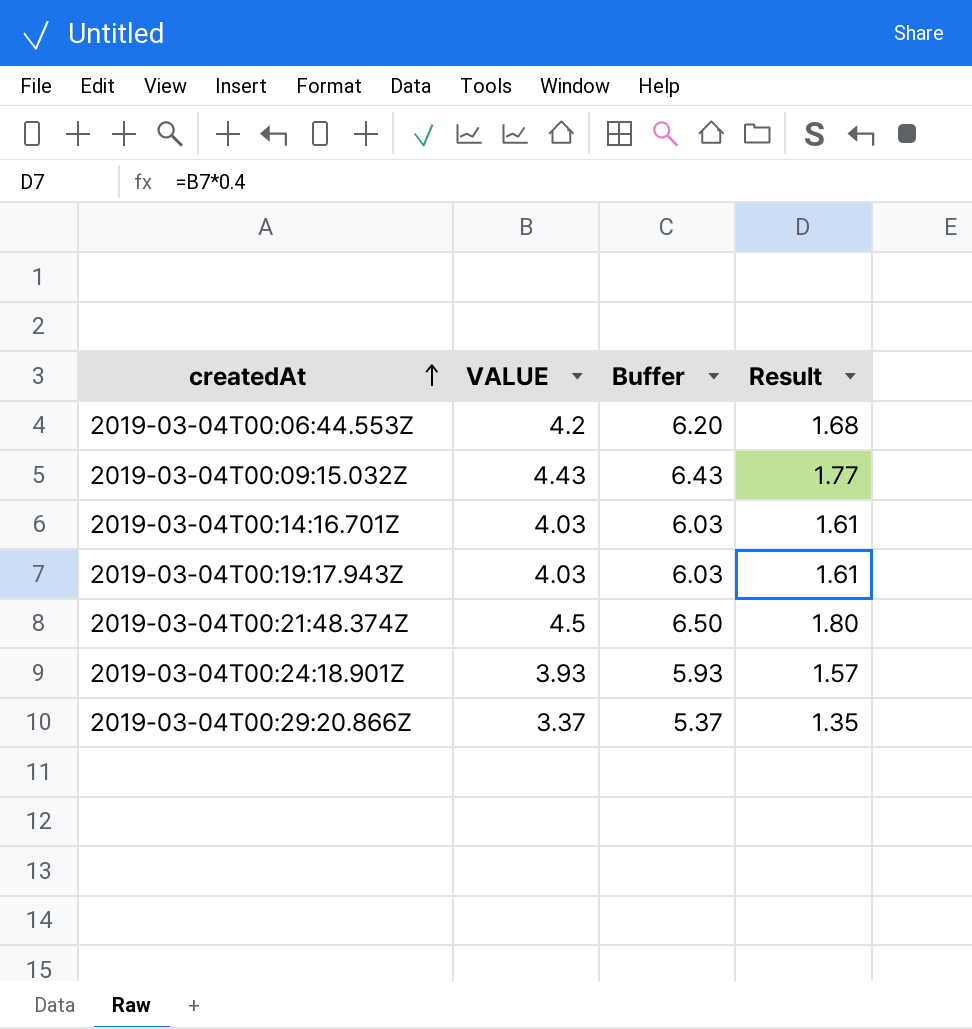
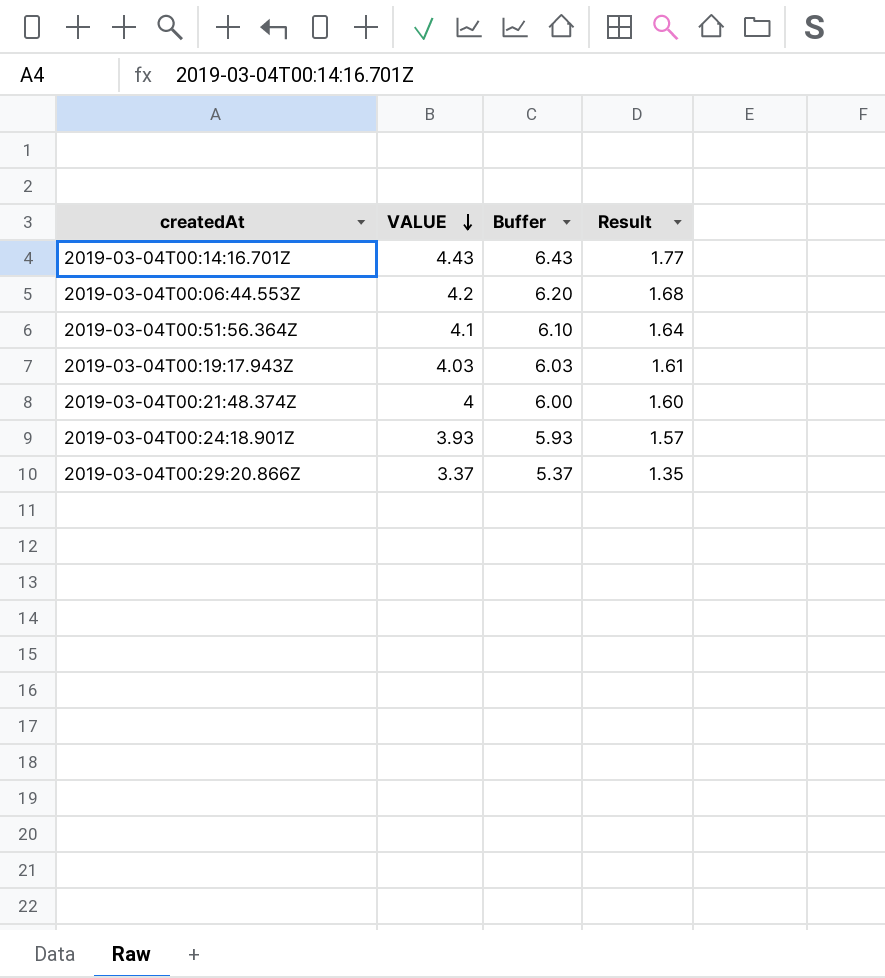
row order: createdAt ascending -> VALUE descending
row 2019-03-04T00:09:15.032Z: 4.43 | 6.43 | 1.77 -> none
2019-03-04T00:14:16.701Z | VALUE: 4.03 -> 4.43
2019-03-04T00:14:16.701Z | Buffer: 6.03 -> 6.43
2019-03-04T00:14:16.701Z | Result: 1.61 -> 1.77
row 2019-03-04T00:51:56.364Z: none -> 4.1 | 6.10 | 1.64
2019-03-04T00:21:48.374Z | VALUE: 4.5 -> 4
2019-03-04T00:21:48.374Z | Buffer: 6.50 -> 6.00
2019-03-04T00:21:48.374Z | Result: 1.80 -> 1.60

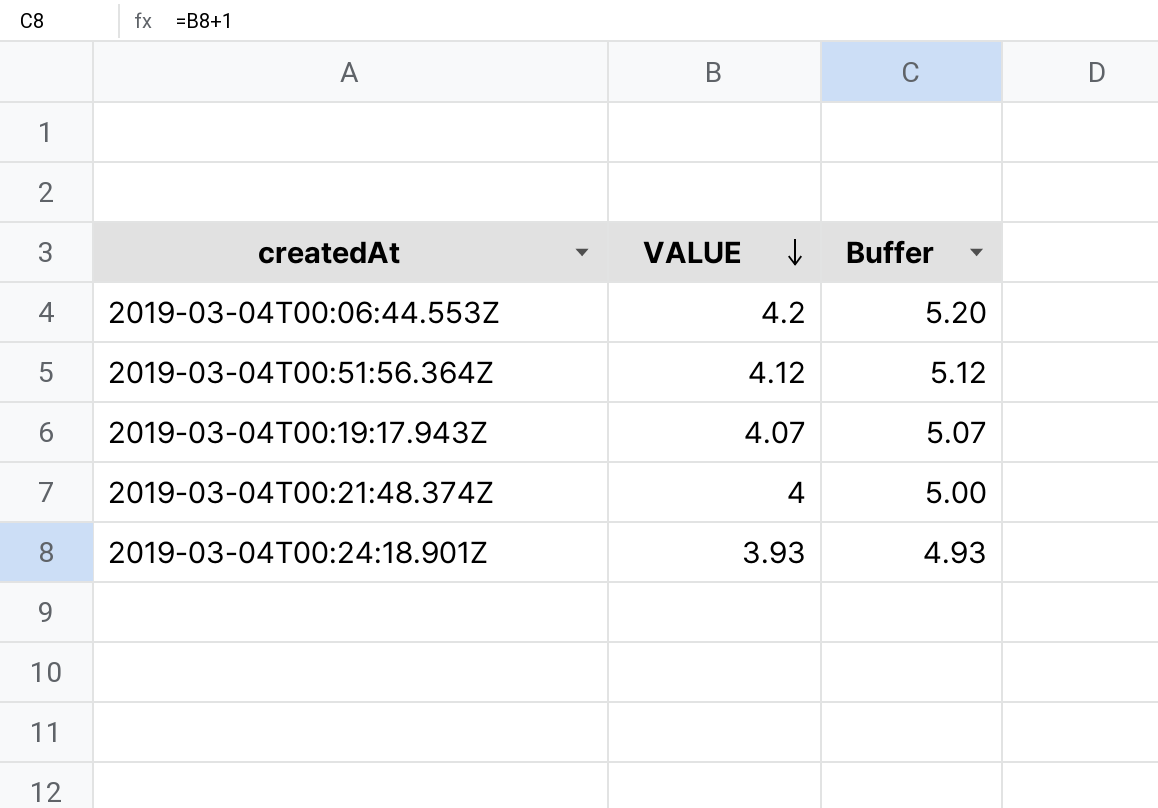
column Result | formula: [VALUE] * 0.4 -> none
column Buffer | formula: [VALUE] + 2 -> [VALUE] + 1
row 2019-03-04T00:14:16.701Z: 4.43 | 6.43 | 1.77 -> none
row 2019-03-04T00:29:20.866Z: 3.37 | 5.37 | 1.35 -> none
2019-03-04T00:51:56.364Z | VALUE: 4.1 -> 4.12
2019-03-04T00:19:17.943Z | VALUE: 4.03 -> 4.07

